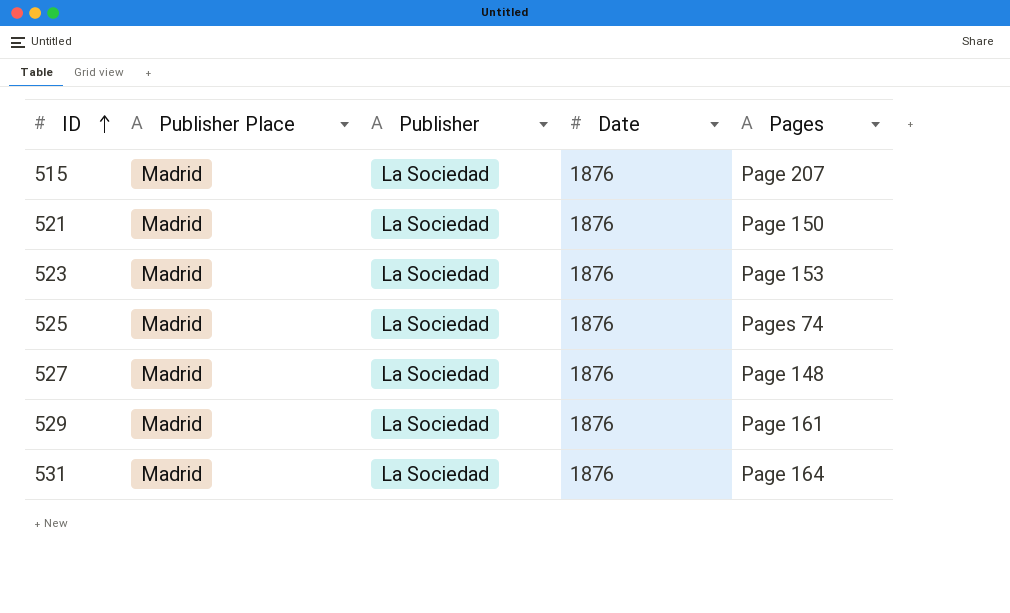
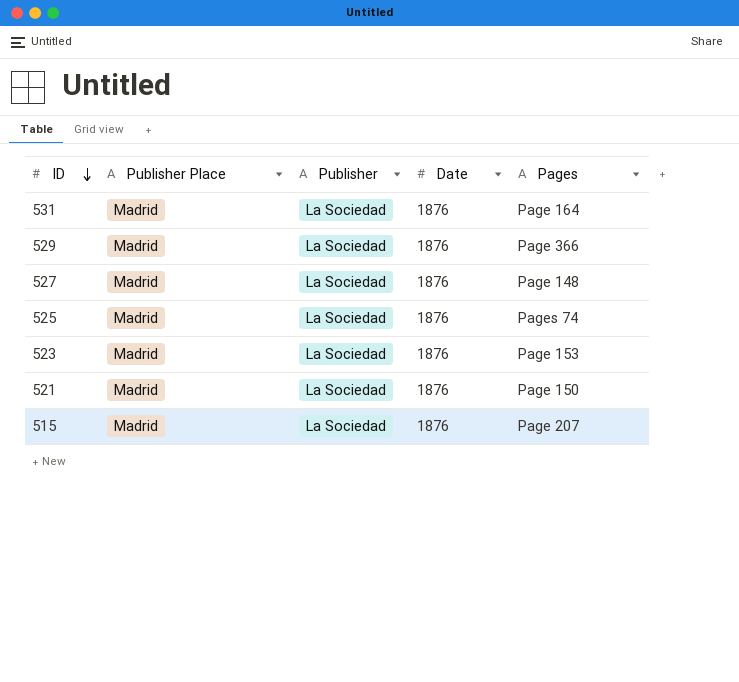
row order: ID ascending -> ID descending
529 | Pages: Page 161 -> Page 366

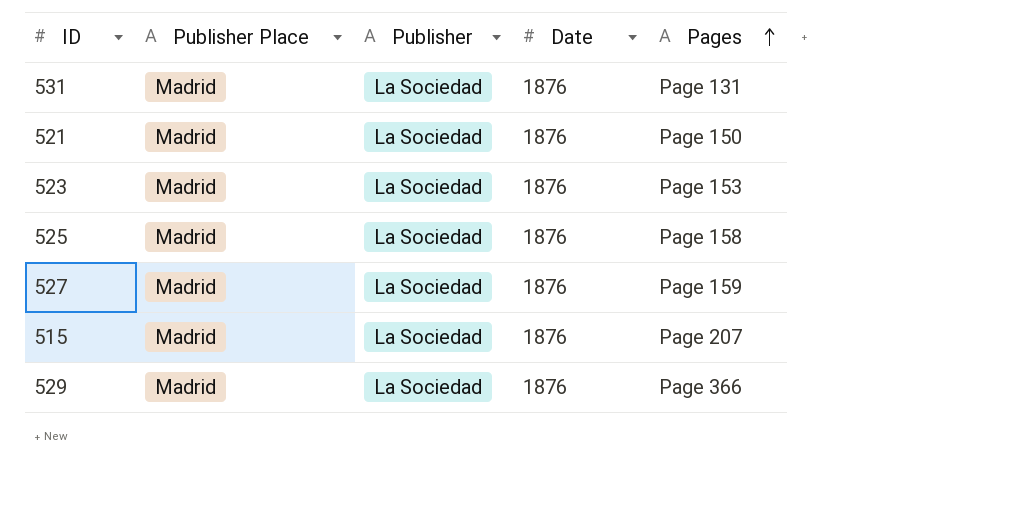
row order: ID descending -> Pages ascending
531 | Pages: Page 164 -> Page 131
525 | Pages: Pages 74 -> Page 158
527 | Pages: Page 148 -> Page 159

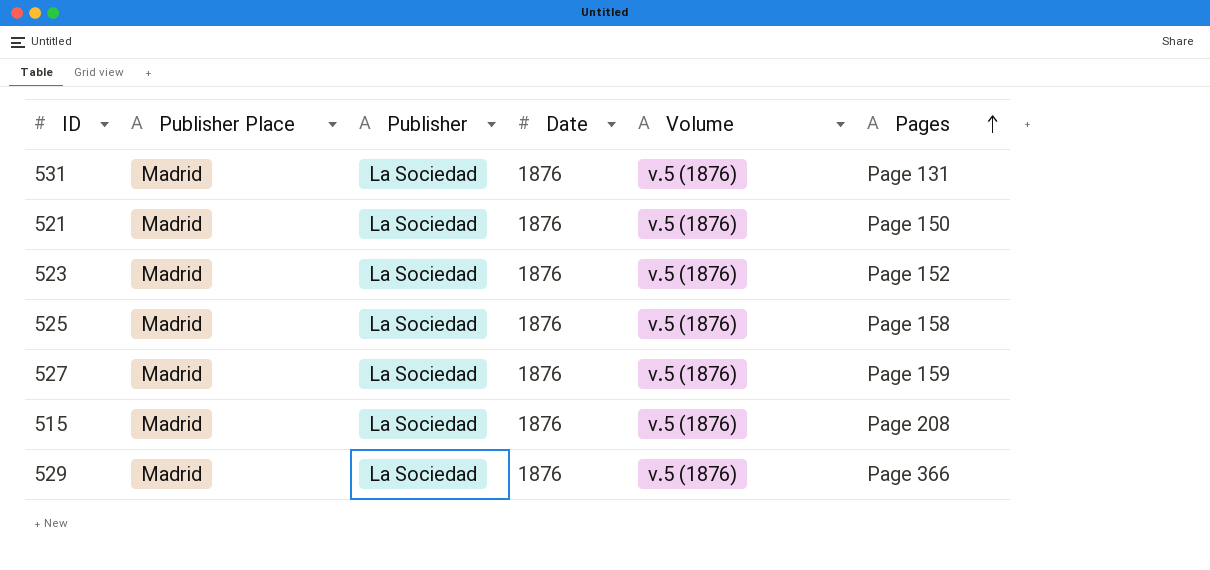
column Volume | position: none -> 5
523 | Pages: Page 153 -> Page 152
515 | Pages: Page 207 -> Page 208

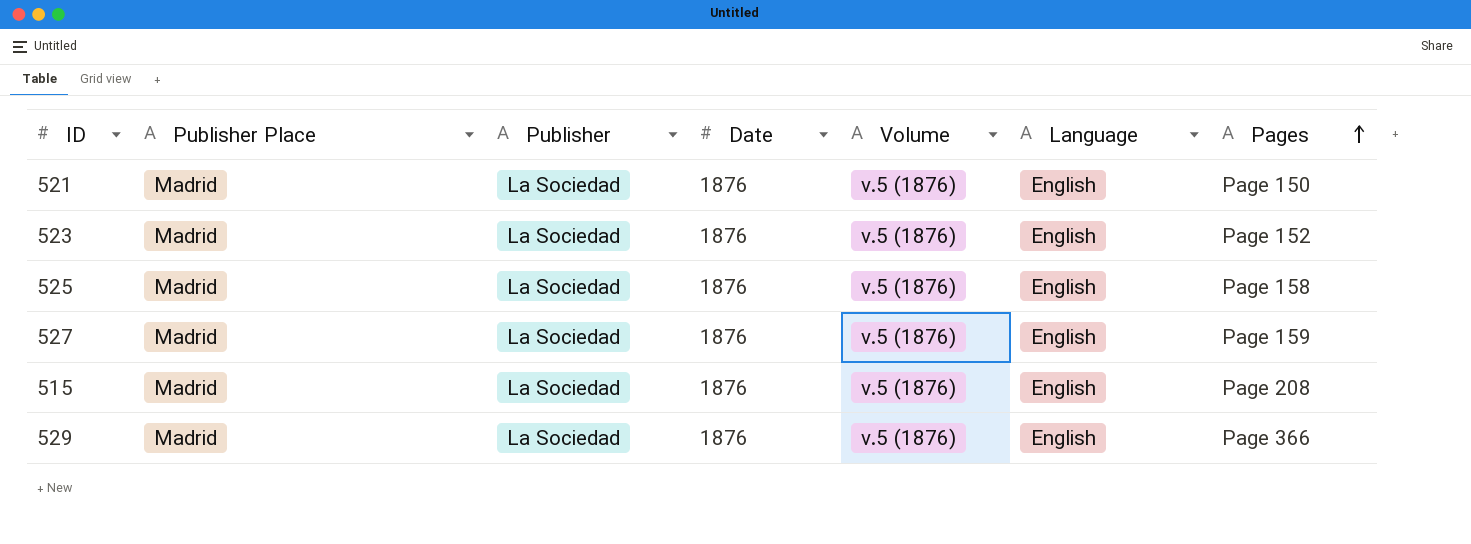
column Language | position: none -> 6
row 531: Madrid | La Sociedad | 1876 | v.5 (1876) | Page 131 -> none

